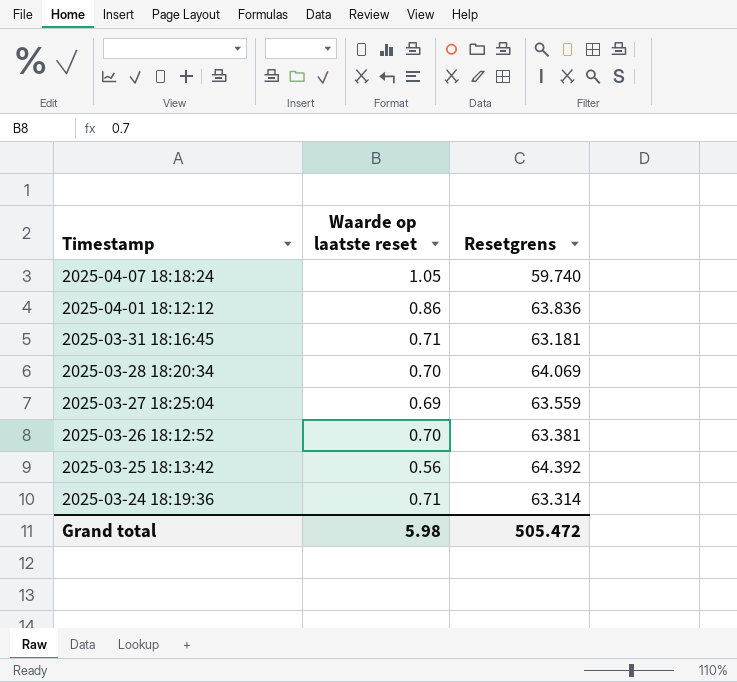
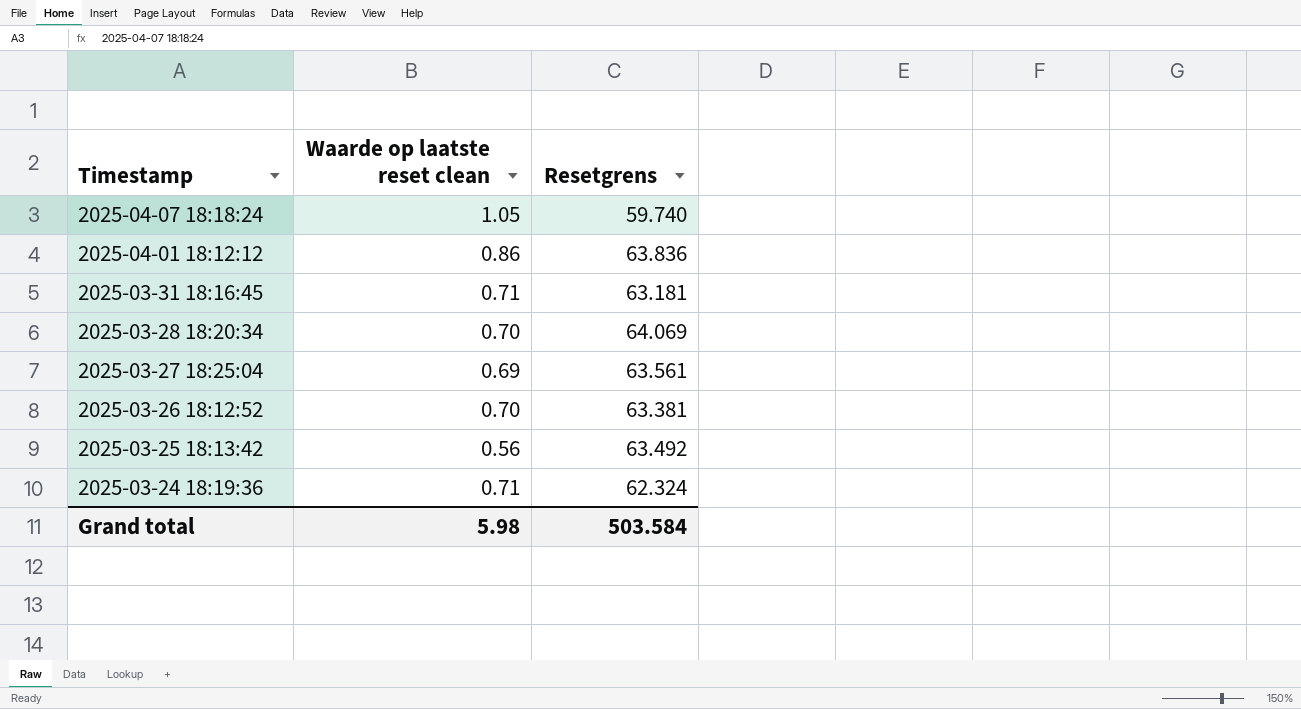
column name: Waarde op laatste reset -> Waarde op laatste reset clean
2025-03-27 18:25:04 | Resetgrens: 63.559 -> 63.561
2025-03-25 18:13:42 | Resetgrens: 64.392 -> 63.492
2025-03-24 18:19:36 | Resetgrens: 63.314 -> 62.324
Grand total | Resetgrens: 505.472 -> 503.584

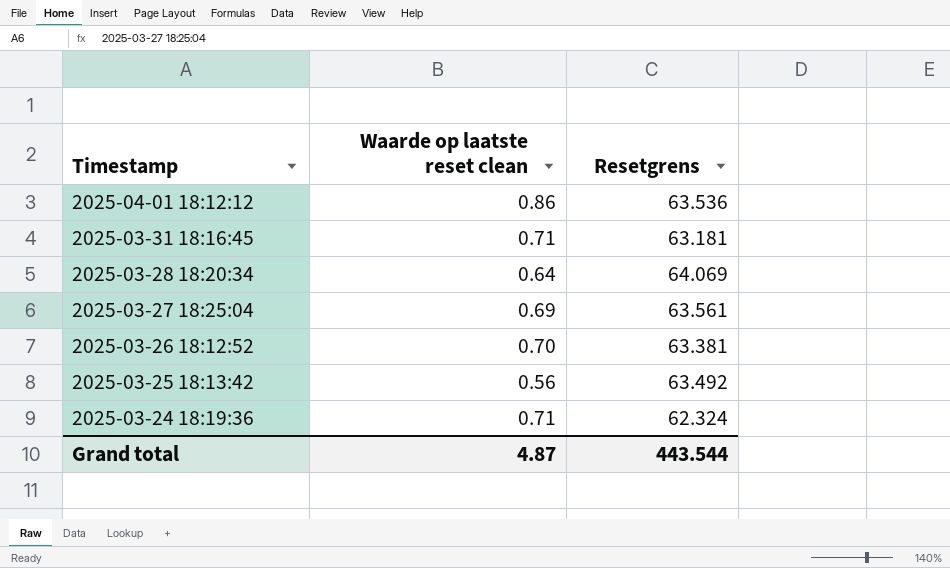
row 2025-04-07 18:18:24: 1.05 | 59.740 -> none
2025-04-01 18:12:12 | Resetgrens: 63.836 -> 63.536
2025-03-28 18:20:34 | Waarde op laatste reset clean: 0.70 -> 0.64
Grand total | Waarde op laatste reset clean: 5.98 -> 4.87
Grand total | Resetgrens: 503.584 -> 443.544

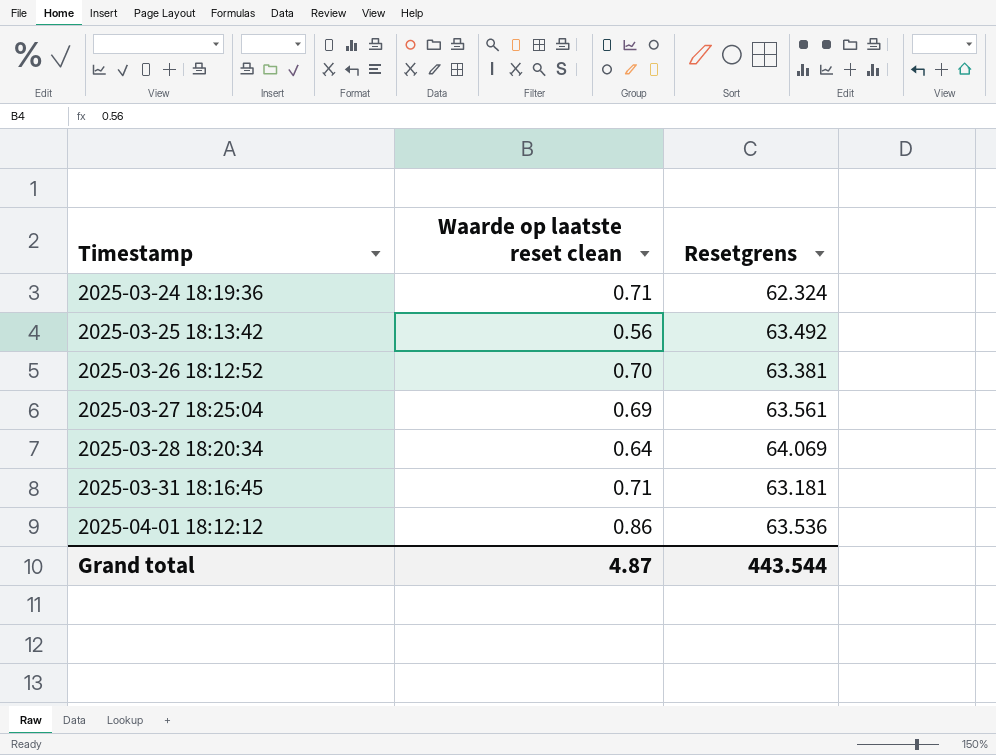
row order: Timestamp descending -> Timestamp ascending

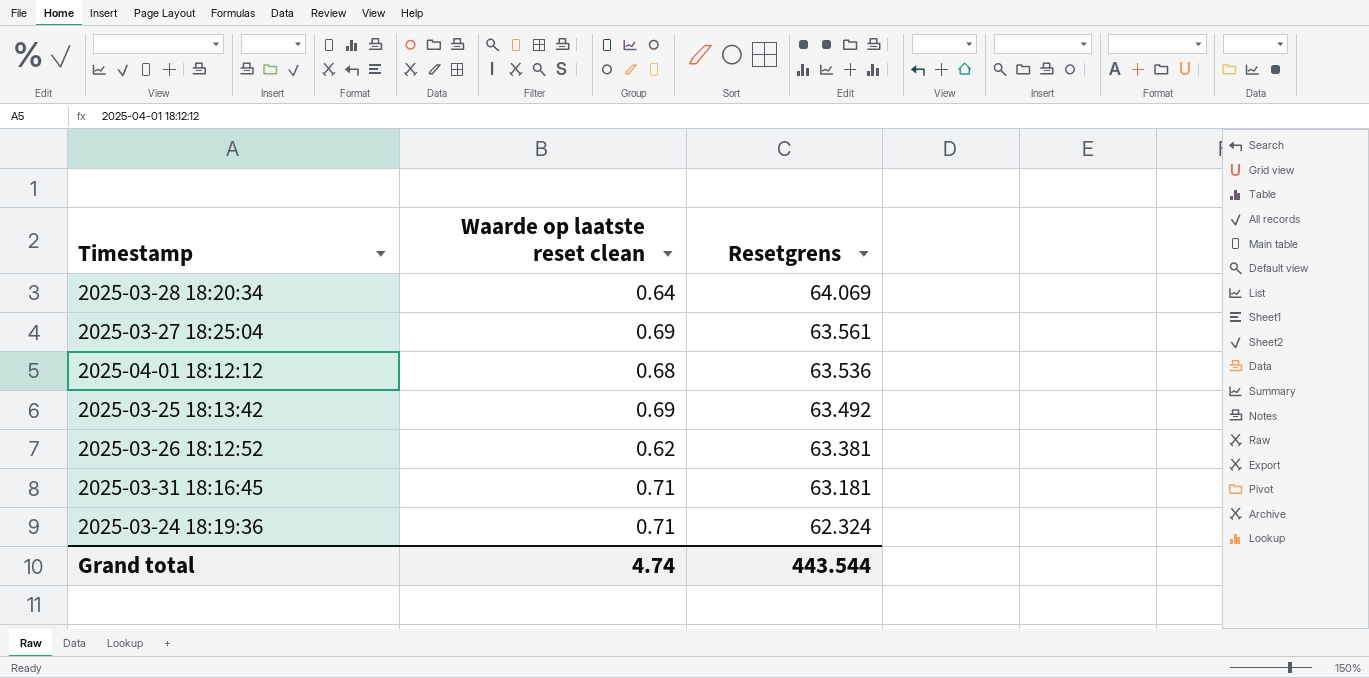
row order: Timestamp ascending -> Resetgrens descending
2025-04-01 18:12:12 | Waarde op laatste reset clean: 0.86 -> 0.68
2025-03-25 18:13:42 | Waarde op laatste reset clean: 0.56 -> 0.69
2025-03-26 18:12:52 | Waarde op laatste reset clean: 0.70 -> 0.62
Grand total | Waarde op laatste reset clean: 4.87 -> 4.74

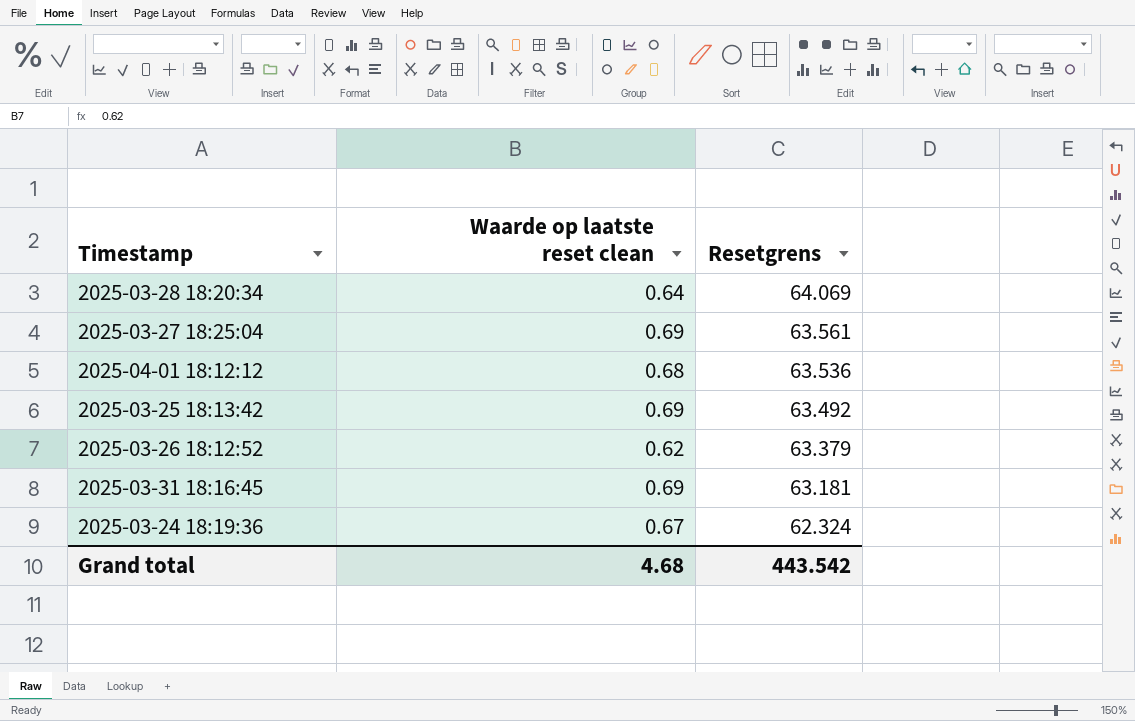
2025-03-26 18:12:52 | Resetgrens: 63.381 -> 63.379
2025-03-31 18:16:45 | Waarde op laatste reset clean: 0.71 -> 0.69
2025-03-24 18:19:36 | Waarde op laatste reset clean: 0.71 -> 0.67
Grand total | Waarde op laatste reset clean: 4.74 -> 4.68
Grand total | Resetgrens: 443.544 -> 443.542

